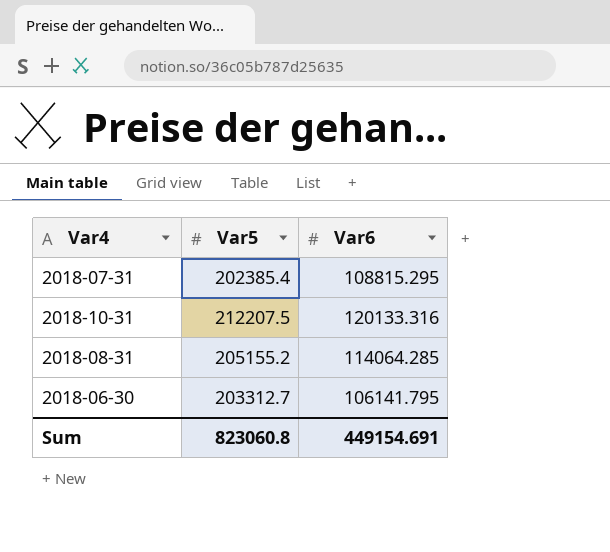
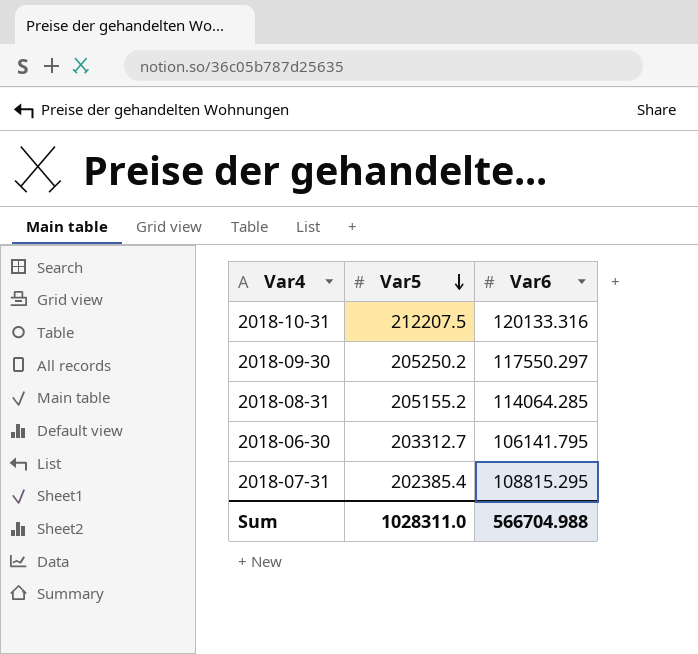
row order: none -> Var5 descending
row 2018-09-30: none -> 205250.2 | 117550.297
Sum | Var5: 823060.8 -> 1028311.0
Sum | Var6: 449154.691 -> 566704.988

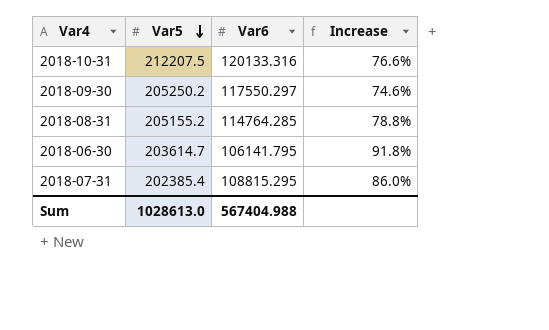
column Increase | formula: none -> ([Var5] - [Var6]) / [Var6]
2018-08-31 | Var6: 114064.285 -> 114764.285
2018-06-30 | Var5: 203312.7 -> 203614.7
Sum | Var5: 1028311.0 -> 1028613.0
Sum | Var6: 566704.988 -> 567404.988

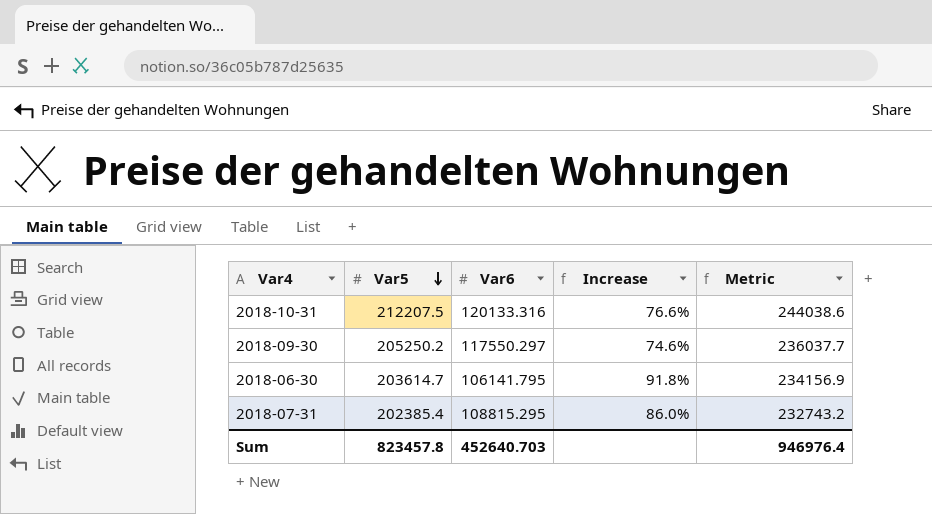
column Metric | formula: none -> [Var5] * 1.15
row 2018-08-31: 205155.2 | 114764.285 | 78.8% -> none
Sum | Var5: 1028613.0 -> 823457.8
Sum | Var6: 567404.988 -> 452640.703

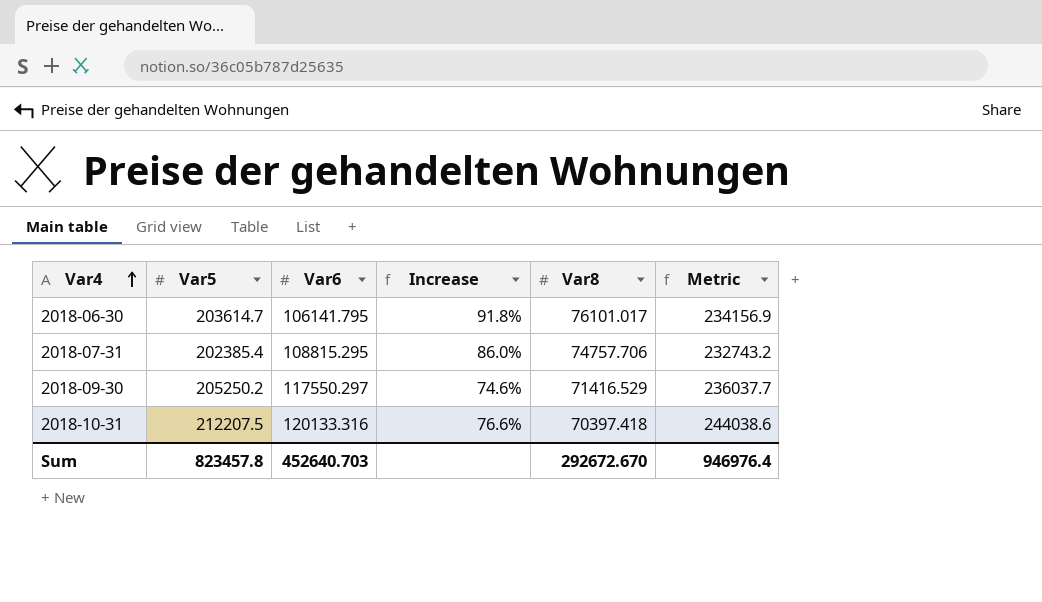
row order: Var5 descending -> Var4 ascending
column Var8 | position: none -> 5

